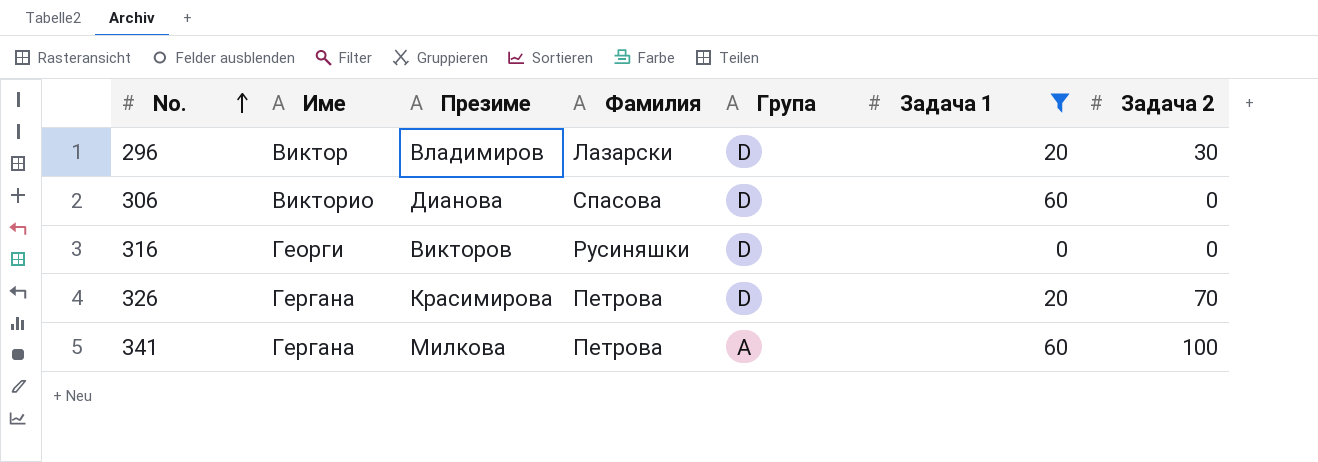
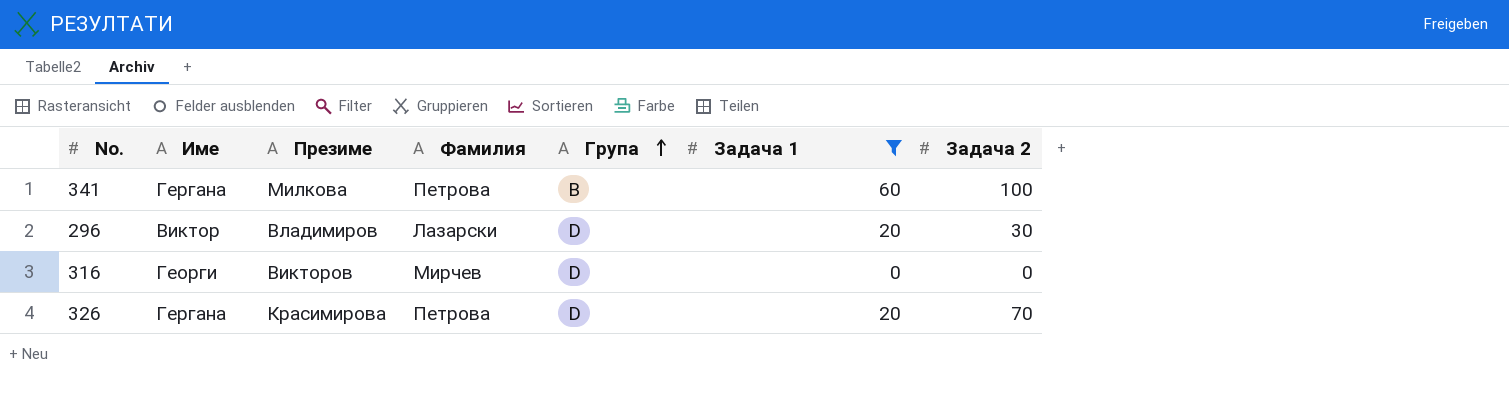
row order: No. ascending -> Група ascending
row 306: Викторио | Дианова | Спасова | D | 60 | 0 -> none
341 | Група: A -> B
316 | Фамилия: Русиняшки -> Мирчев

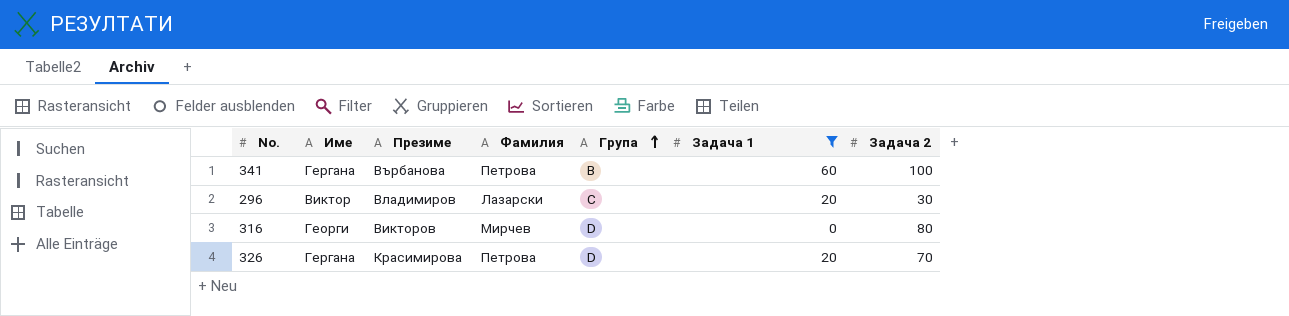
341 | Презиме: Милкова -> Върбанова
296 | Група: D -> C
316 | Задача 2: 0 -> 80

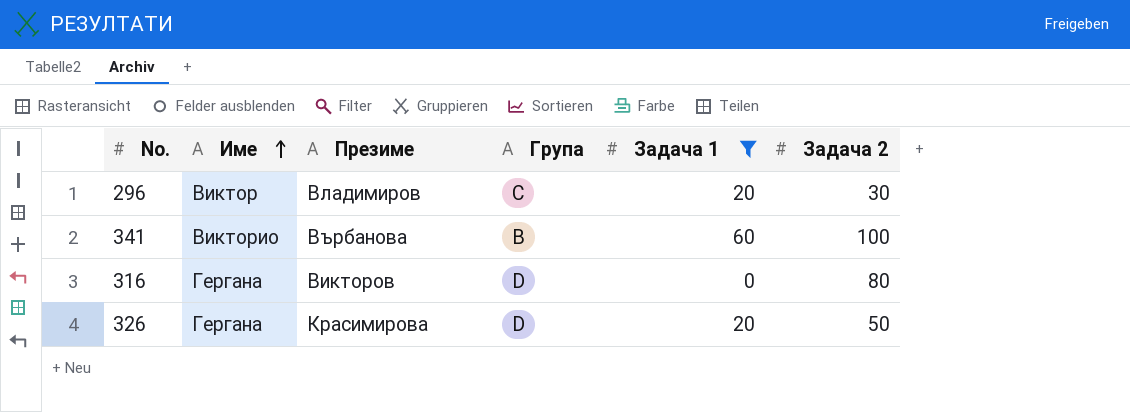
row order: Група ascending -> Име ascending
column Фамилия | position: 4 -> none
341 | Име: Гергана -> Викторио
316 | Име: Георги -> Гергана
326 | Задача 2: 70 -> 50

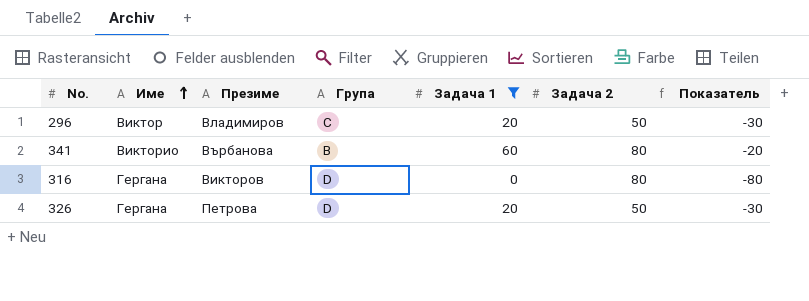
column Показатель | formula: none -> [Задача 1] - [Задача 2]
296 | Задача 2: 30 -> 50
341 | Задача 2: 100 -> 80
326 | Презиме: Красимирова -> Петрова

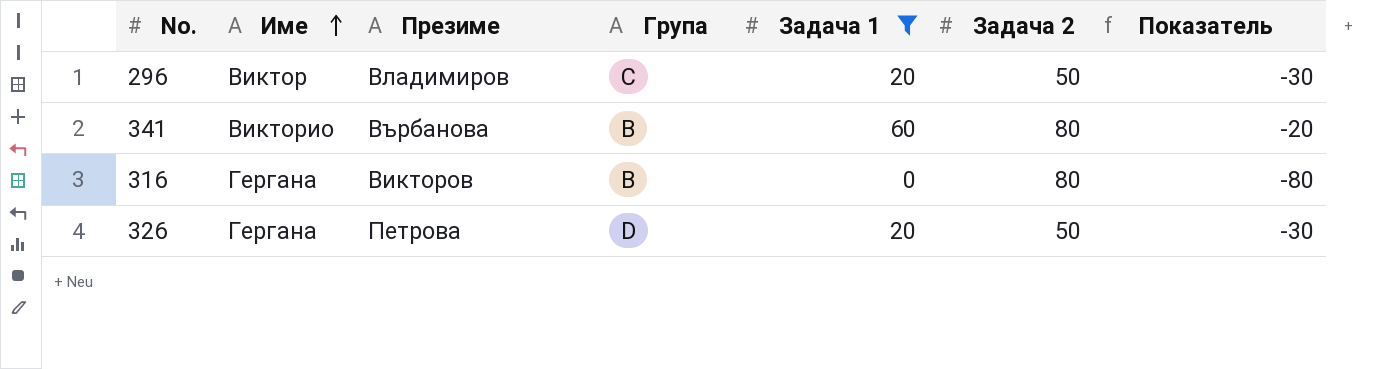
316 | Група: D -> B

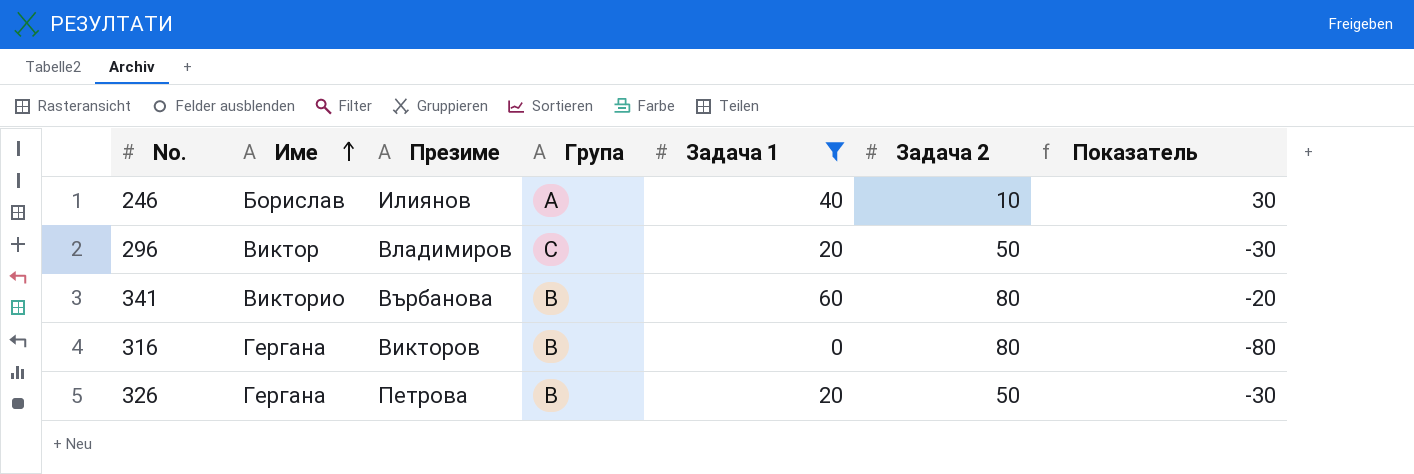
row 246: none -> Борислав | Илиянов | A | 40 | 10 | 30
326 | Група: D -> B

